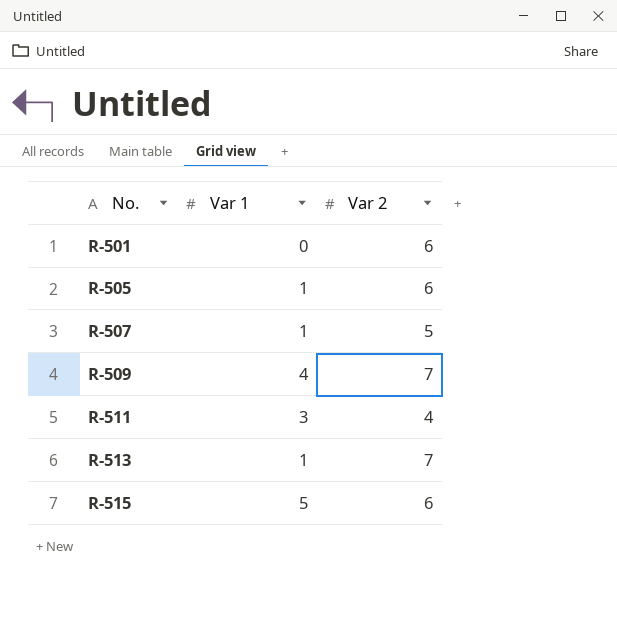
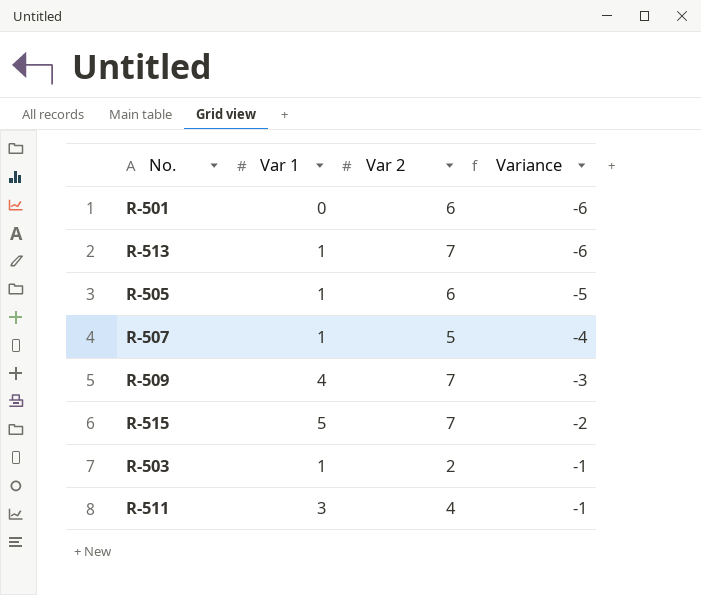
row order: No. ascending -> Variance ascending
column Variance | formula: none -> [Var 1] - [Var 2]
R-515 | Var 2: 6 -> 7
row R-503: none -> 1 | 2 | -1

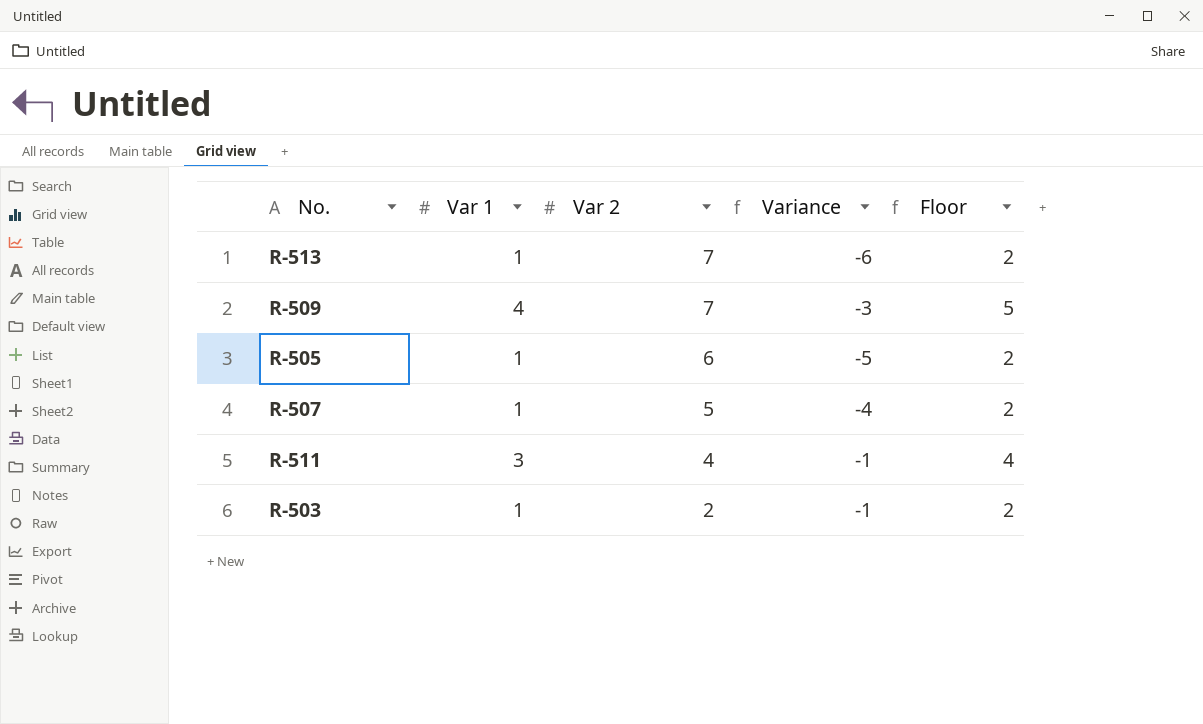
row order: Variance ascending -> Var 2 descending
column Floor | formula: none -> [Var 1] + 1
row R-501: 0 | 6 | -6 -> none
row R-515: 5 | 7 | -2 -> none

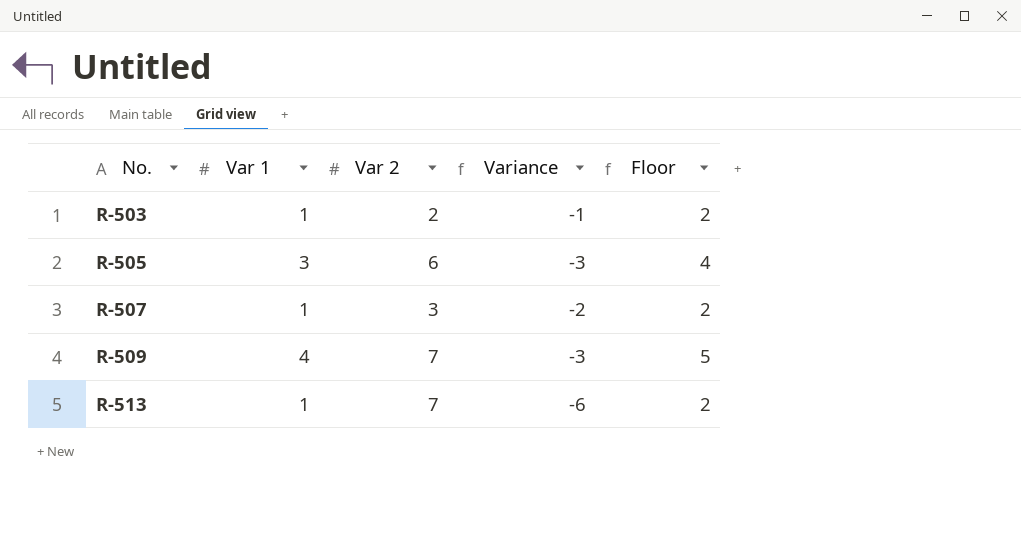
row order: Var 2 descending -> No. ascending
row R-511: 3 | 4 | -1 | 4 -> none
R-505 | Var 1: 1 -> 3
R-505 | Variance: -5 -> -3
R-505 | Floor: 2 -> 4
R-507 | Var 2: 5 -> 3
R-507 | Variance: -4 -> -2

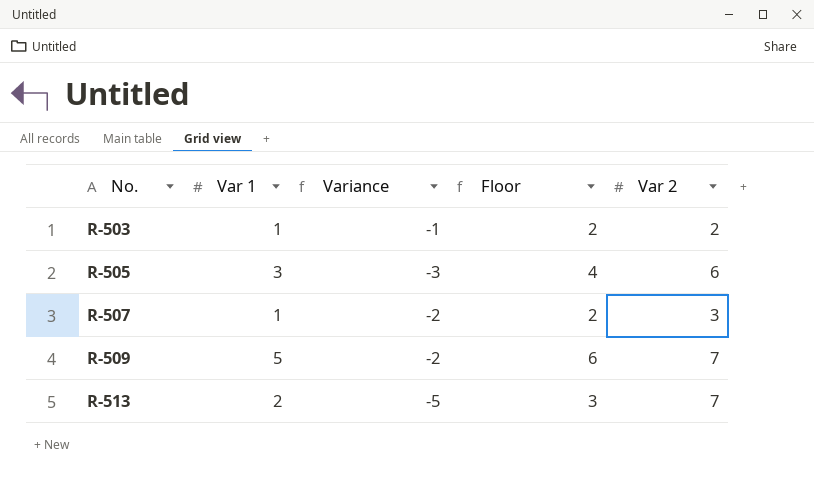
column Var 2 | position: 3 -> 5
R-509 | Var 1: 4 -> 5
R-509 | Variance: -3 -> -2
R-509 | Floor: 5 -> 6
R-513 | Var 1: 1 -> 2
R-513 | Variance: -6 -> -5
R-513 | Floor: 2 -> 3

